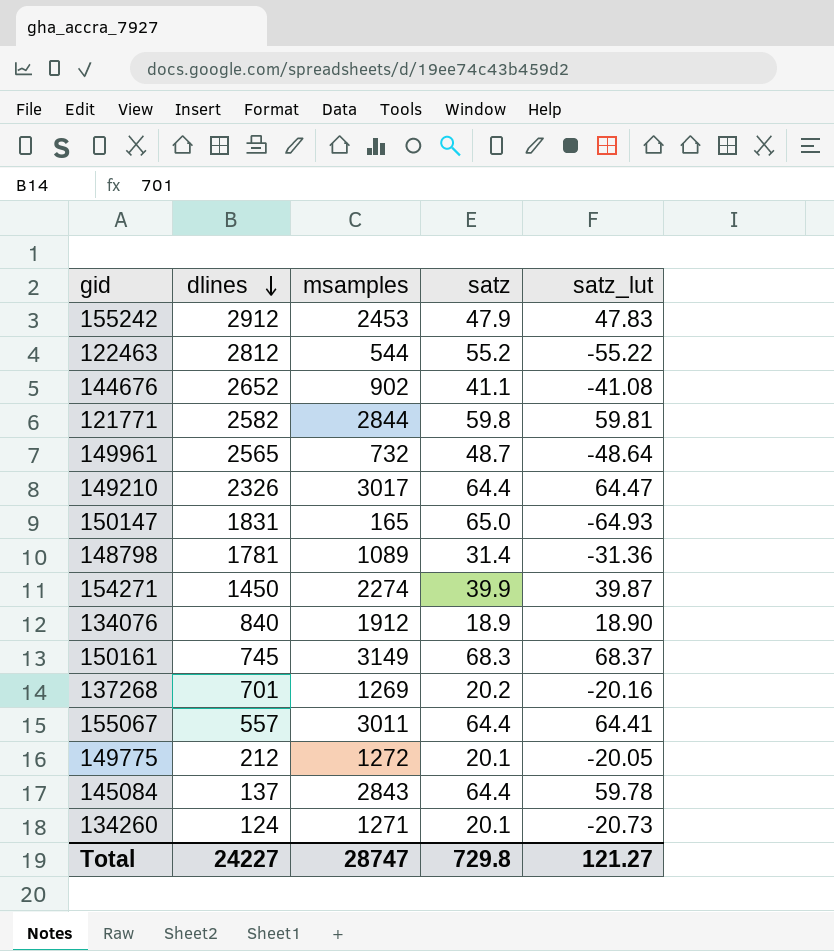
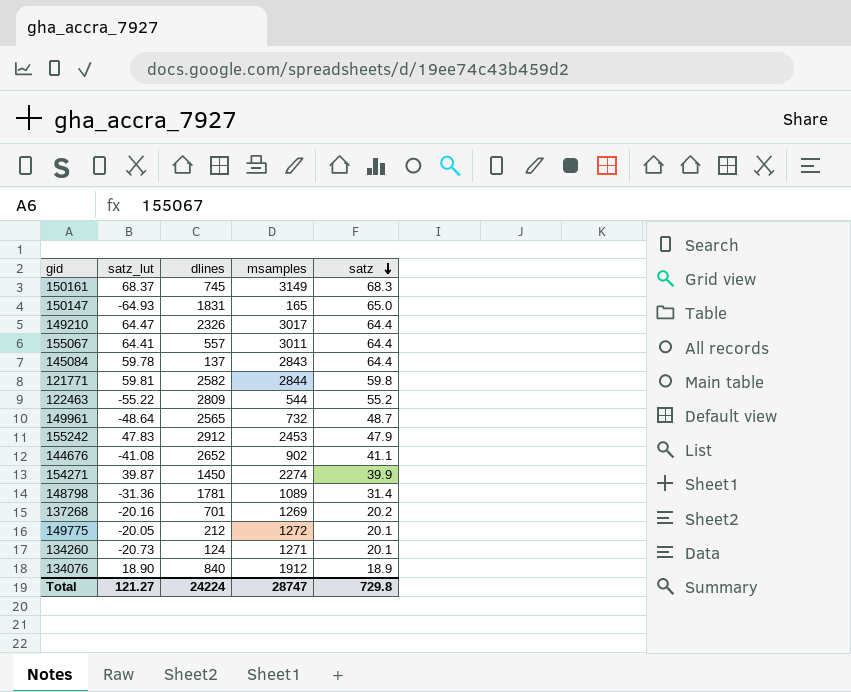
row order: dlines descending -> satz descending
column satz_lut | position: 5 -> 2
122463 | dlines: 2812 -> 2809
Total | dlines: 24227 -> 24224

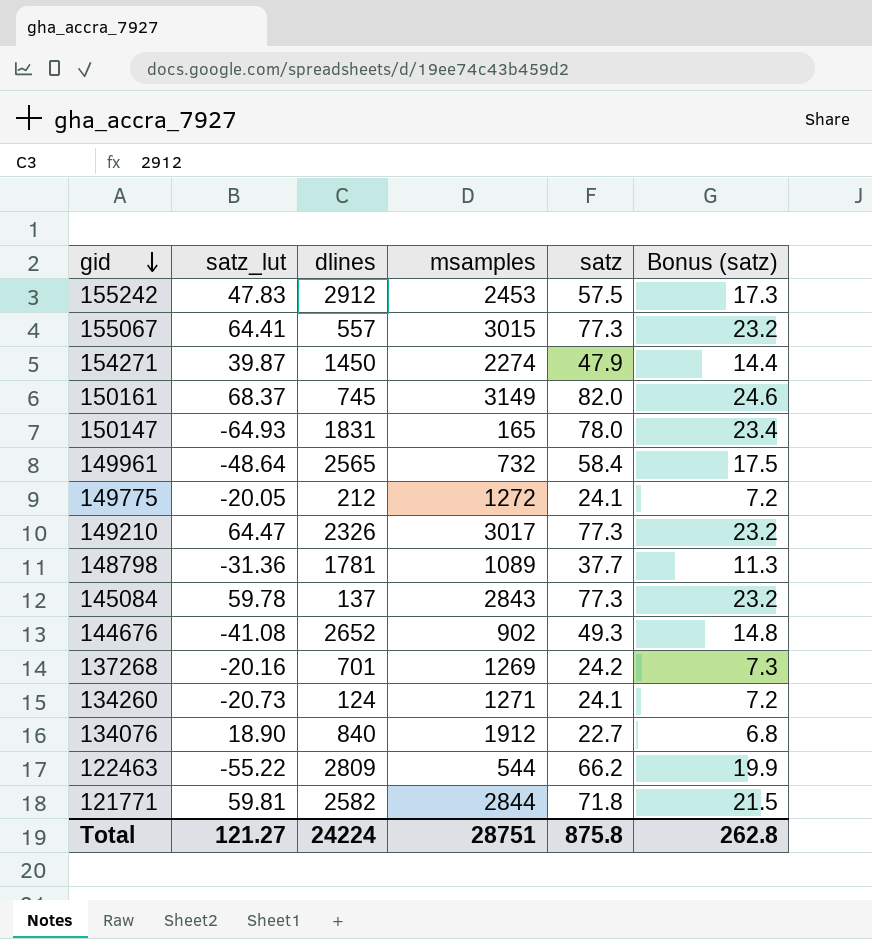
row order: satz descending -> gid descending
column Bonus (satz) | formula: none -> [satz] * 0.3
155242 | satz: 47.9 -> 57.5
155067 | msamples: 3011 -> 3015
155067 | satz: 64.4 -> 77.3
154271 | satz: 39.9 -> 47.9
150161 | satz: 68.3 -> 82.0
150147 | satz: 65.0 -> 78.0
149961 | satz: 48.7 -> 58.4
149775 | satz: 20.1 -> 24.1
149210 | satz: 64.4 -> 77.3
148798 | satz: 31.4 -> 37.7
145084 | satz: 64.4 -> 77.3
144676 | satz: 41.1 -> 49.3
137268 | satz: 20.2 -> 24.2
134260 | satz: 20.1 -> 24.1
134076 | satz: 18.9 -> 22.7
122463 | satz: 55.2 -> 66.2
121771 | satz: 59.8 -> 71.8
Total | msamples: 28747 -> 28751
Total | satz: 729.8 -> 875.8

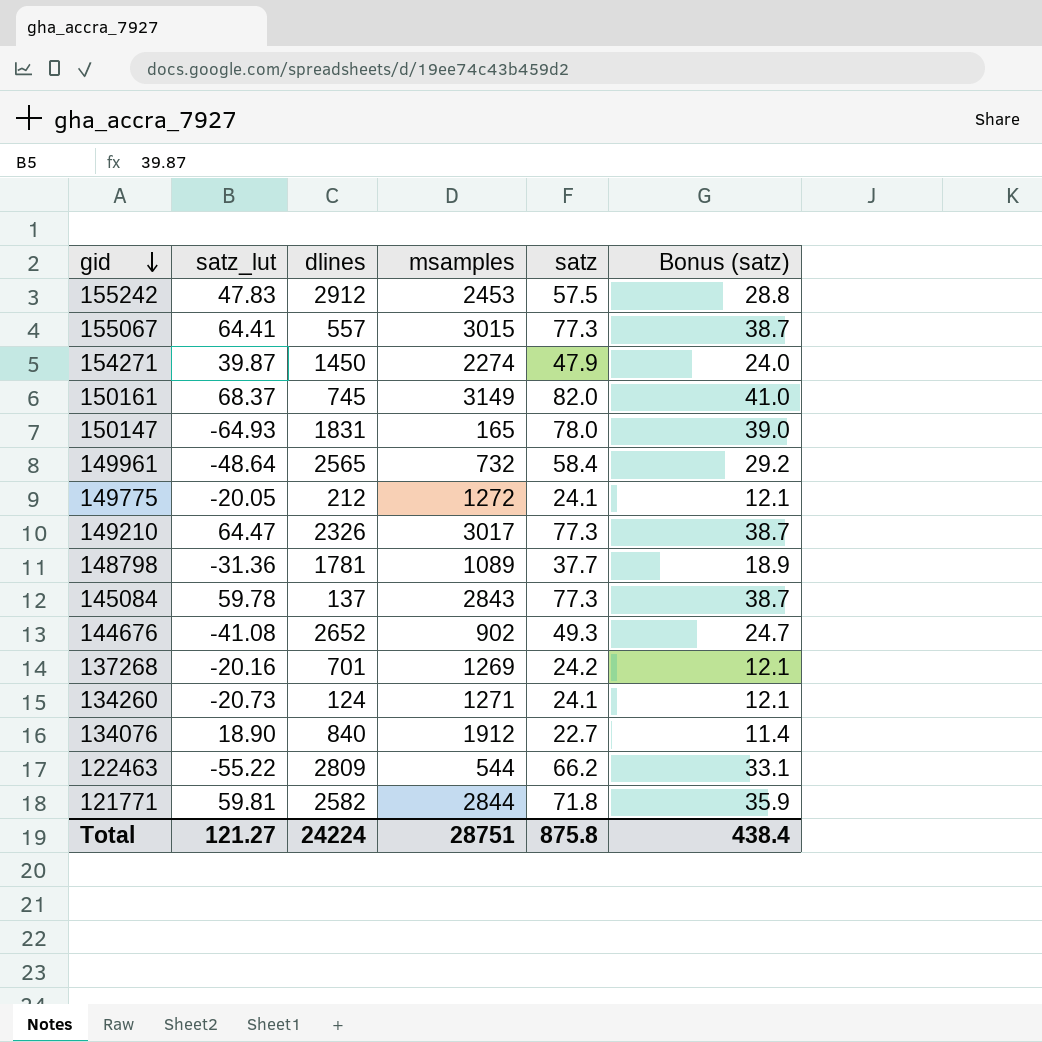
column Bonus (satz) | formula: [satz] * 0.3 -> [satz] * 0.5
Total | Bonus (satz): 262.8 -> 438.4

